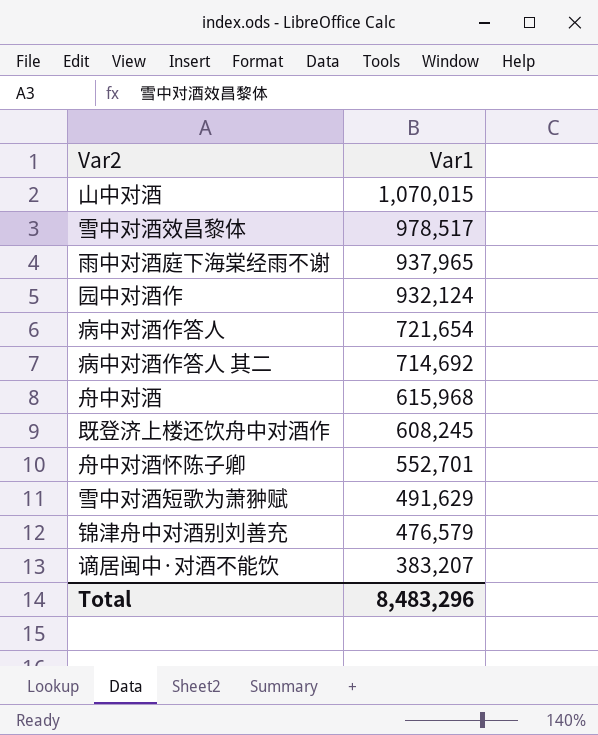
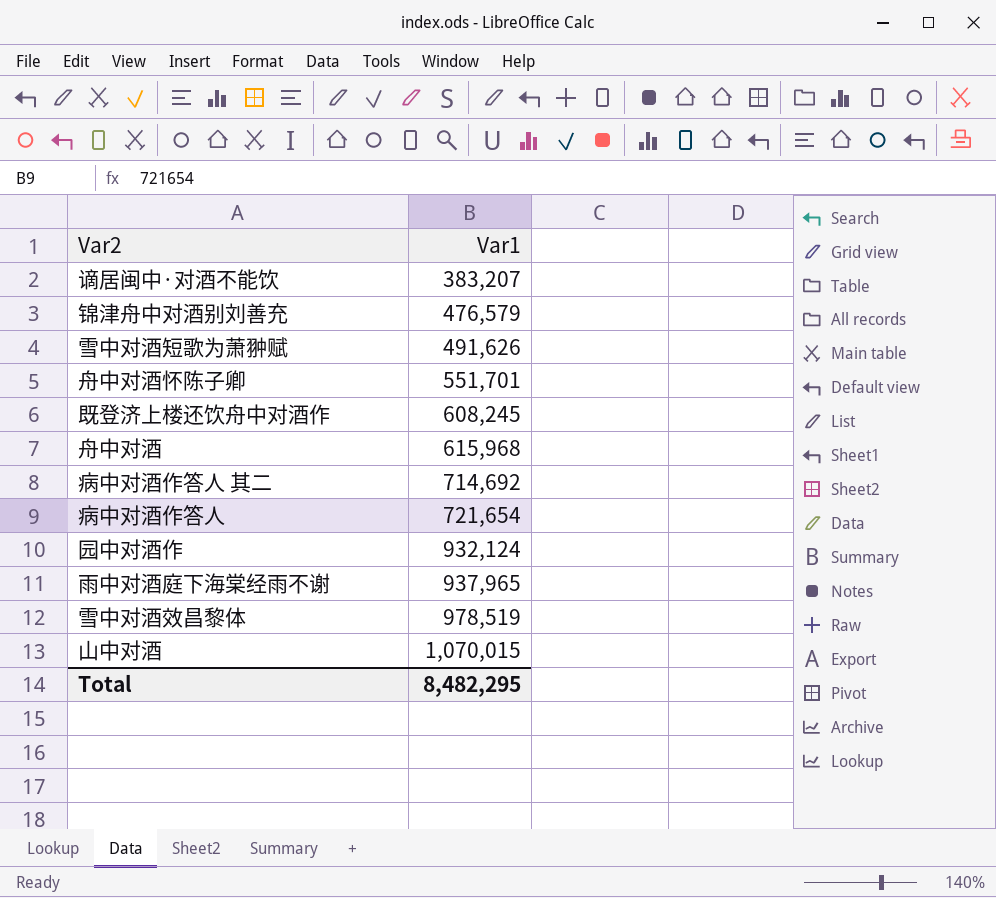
row order: Var1 descending -> Var1 ascending
雪中对酒短歌为萧翀赋 | Var1: 491,629 -> 491,626
舟中对酒怀陈子卿 | Var1: 552,701 -> 551,701
雪中对酒效昌黎体 | Var1: 978,517 -> 978,519
Total | Var1: 8,483,296 -> 8,482,295

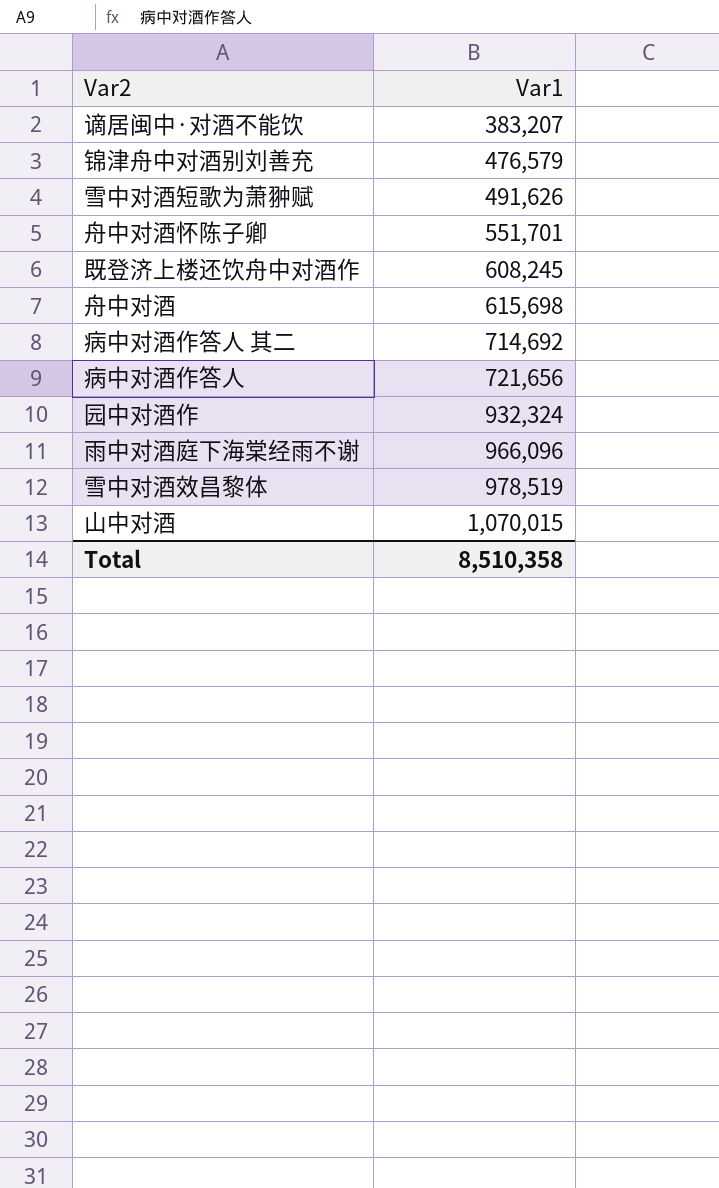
舟中对酒 | Var1: 615,968 -> 615,698
病中对酒作答人 | Var1: 721,654 -> 721,656
园中对酒作 | Var1: 932,124 -> 932,324
雨中对酒庭下海棠经雨不谢 | Var1: 937,965 -> 966,096
Total | Var1: 8,482,295 -> 8,510,358

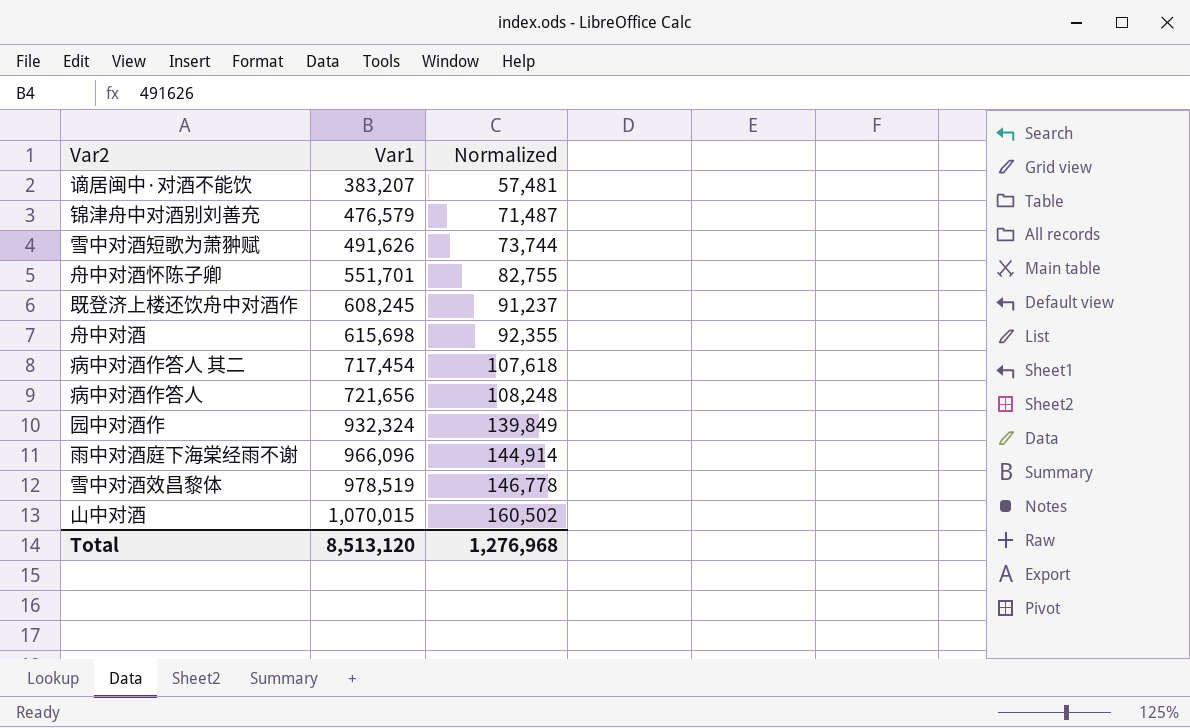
column Normalized | formula: none -> [Var1] * 0.15
病中对酒作答人 其二 | Var1: 714,692 -> 717,454
Total | Var1: 8,510,358 -> 8,513,120

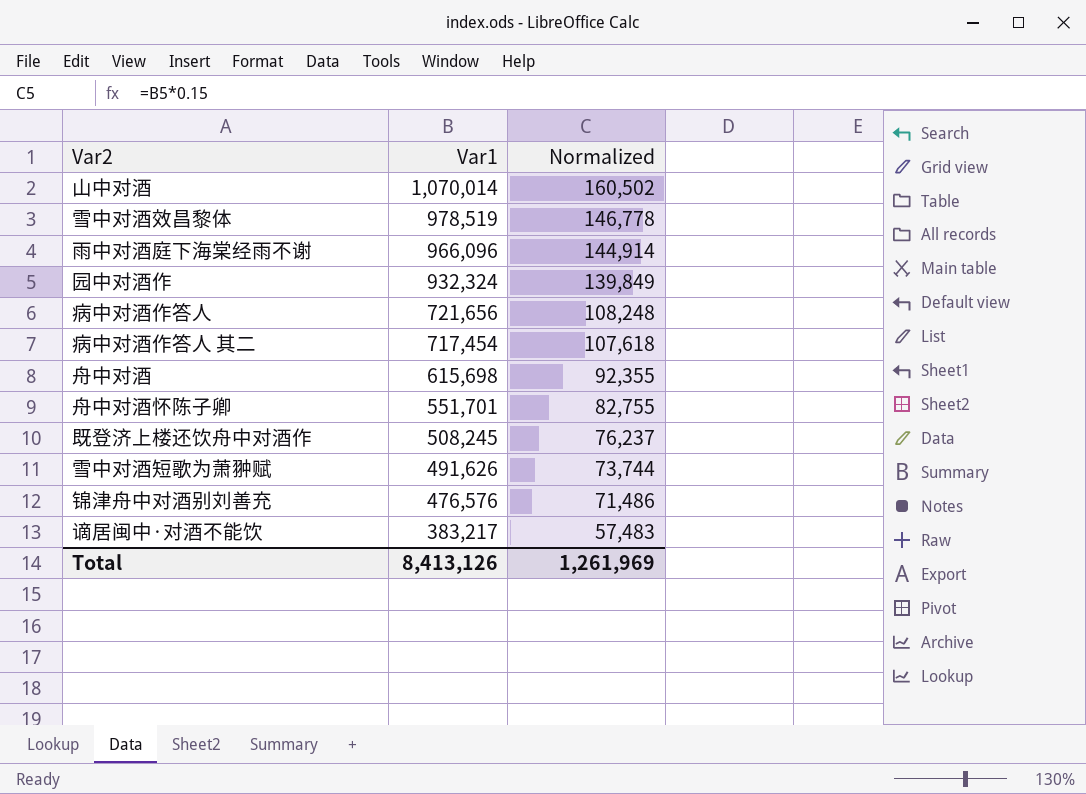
row order: Var1 ascending -> Var1 descending
山中对酒 | Var1: 1,070,015 -> 1,070,014
既登济上楼还饮舟中对酒作 | Var1: 608,245 -> 508,245
既登济上楼还饮舟中对酒作 | Normalized: 91,237 -> 76,237
锦津舟中对酒别刘善充 | Var1: 476,579 -> 476,576
锦津舟中对酒别刘善充 | Normalized: 71,487 -> 71,486
谪居闽中·对酒不能饮 | Var1: 383,207 -> 383,217
谪居闽中·对酒不能饮 | Normalized: 57,481 -> 57,483
Total | Var1: 8,513,120 -> 8,413,126
Total | Normalized: 1,276,968 -> 1,261,969

